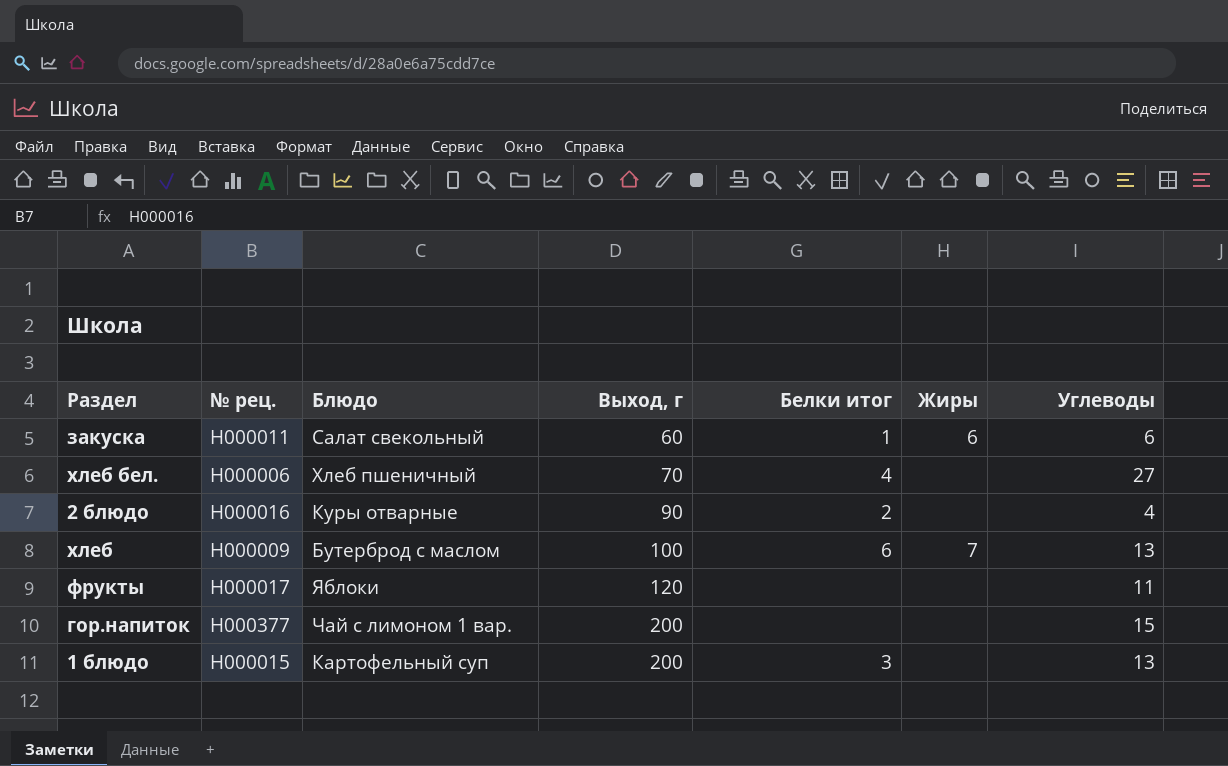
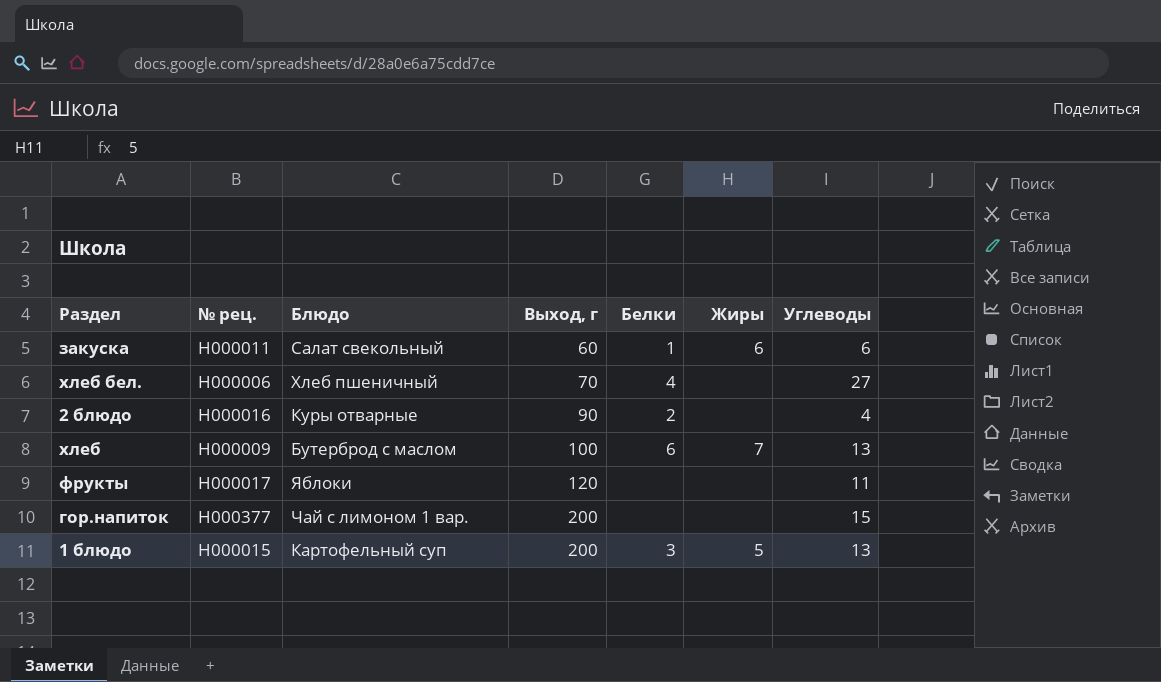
column name: Белки итог -> Белки
1 блюдо | Жиры: none -> 5

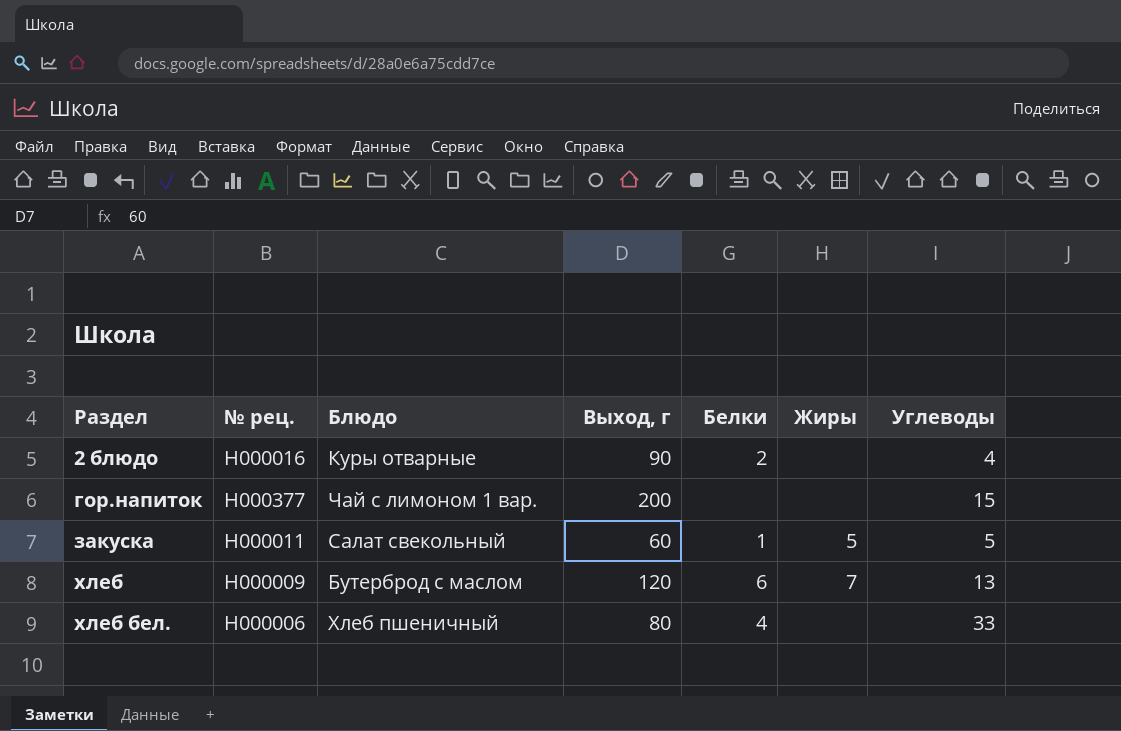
row order: Выход, г ascending -> Раздел ascending
row фрукты: Н000017 | Яблоки | 120 | none | none | 11 -> none
row 1 блюдо: Н000015 | Картофельный суп | 200 | 3 | 5 | 13 -> none
закуска | Жиры: 6 -> 5
закуска | Углеводы: 6 -> 5
хлеб | Выход, г: 100 -> 120
хлеб бел. | Выход, г: 70 -> 80
хлеб бел. | Углеводы: 27 -> 33

